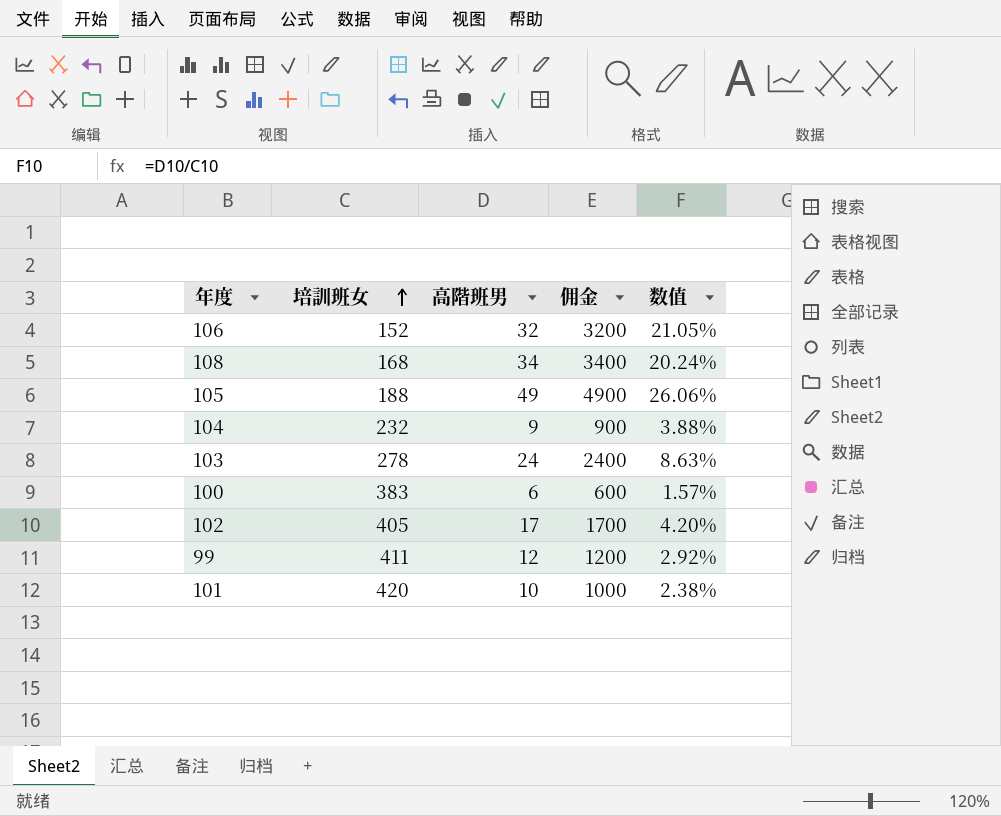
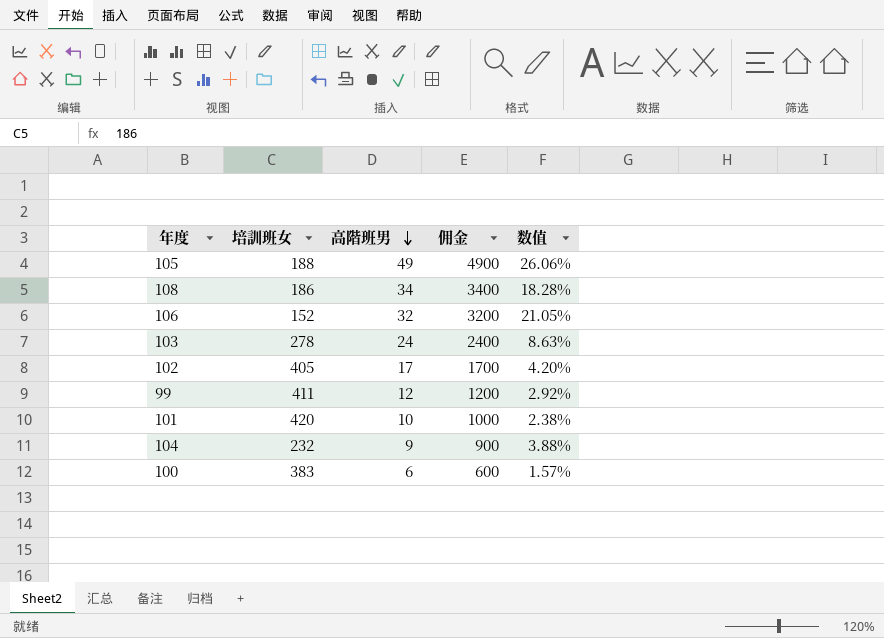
row order: 培訓班女 ascending -> 高階班男 descending
108 | 培訓班女: 168 -> 186
108 | 数值: 20.24% -> 18.28%

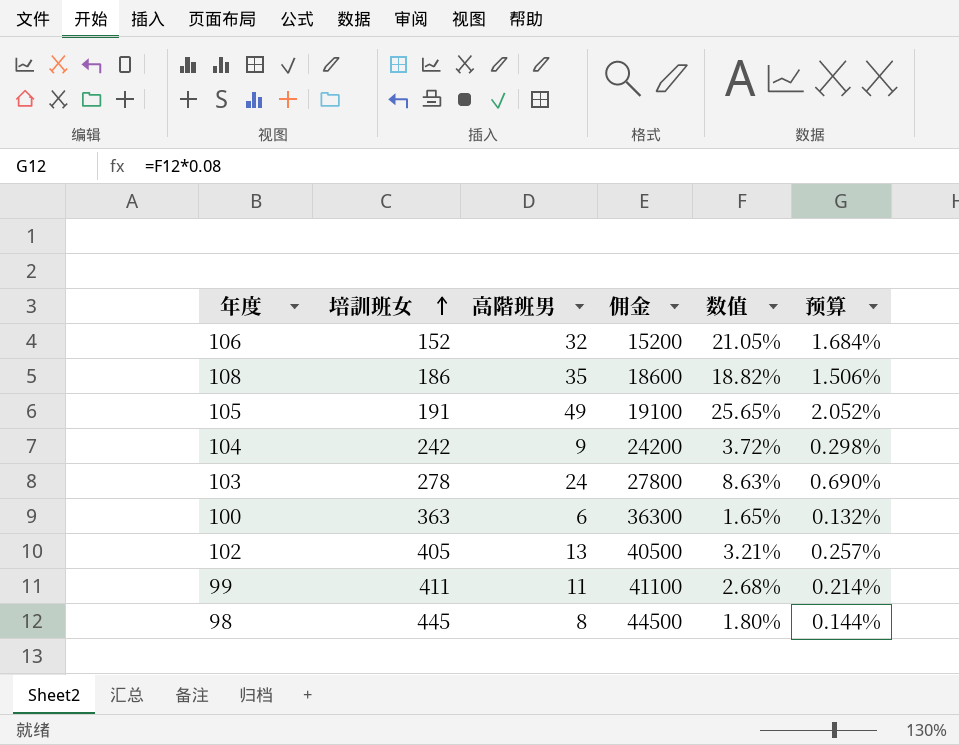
row order: 高階班男 descending -> 培訓班女 ascending
column 佣金 | formula: [高階班男] * 100 -> [培訓班女] * 100
column 预算 | formula: none -> [数值] * 0.08
row 101: 420 | 10 | 1000 | 2.38% -> none
108 | 高階班男: 34 -> 35
108 | 数值: 18.28% -> 18.82%
105 | 培訓班女: 188 -> 191
105 | 数值: 26.06% -> 25.65%
104 | 培訓班女: 232 -> 242
104 | 数值: 3.88% -> 3.72%
100 | 培訓班女: 383 -> 363
100 | 数值: 1.57% -> 1.65%
102 | 高階班男: 17 -> 13
102 | 数值: 4.20% -> 3.21%
99 | 高階班男: 12 -> 11
99 | 数值: 2.92% -> 2.68%
row 98: none -> 445 | 8 | 44500 | 1.80% | 0.144%

